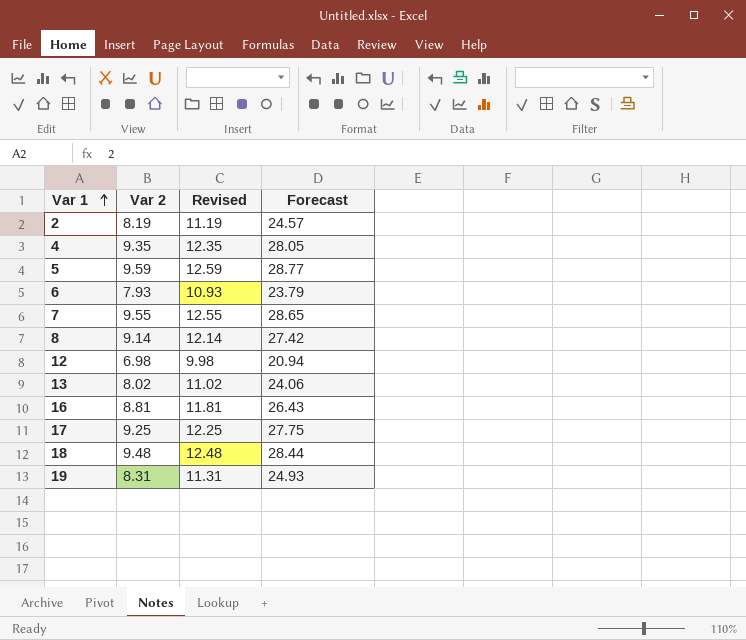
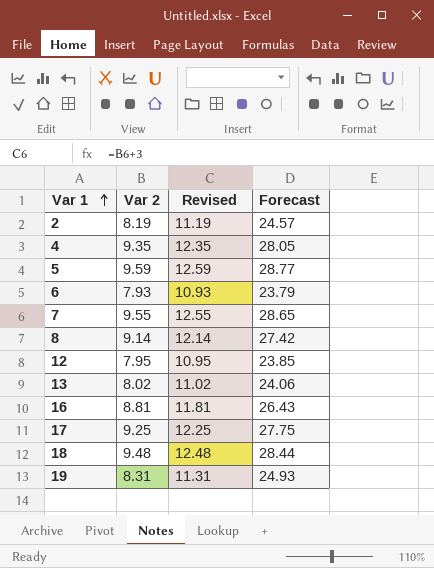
12 | Var 2: 6.98 -> 7.95
12 | Revised: 9.98 -> 10.95
12 | Forecast: 20.94 -> 23.85

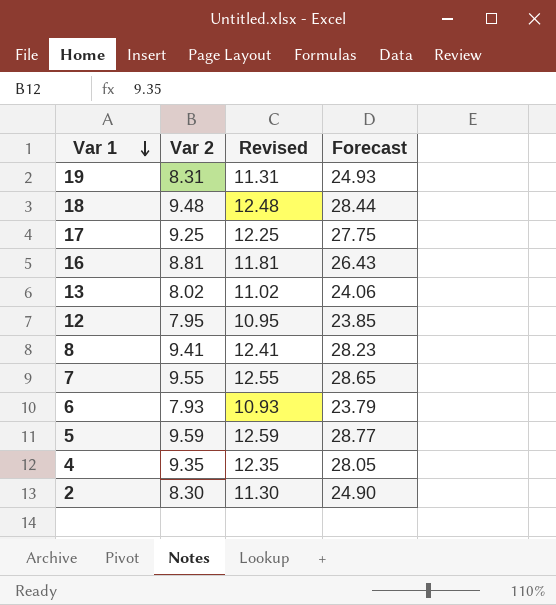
row order: Var 1 ascending -> Var 1 descending
8 | Var 2: 9.14 -> 9.41
8 | Revised: 12.14 -> 12.41
8 | Forecast: 27.42 -> 28.23
2 | Var 2: 8.19 -> 8.30
2 | Revised: 11.19 -> 11.30
2 | Forecast: 24.57 -> 24.90

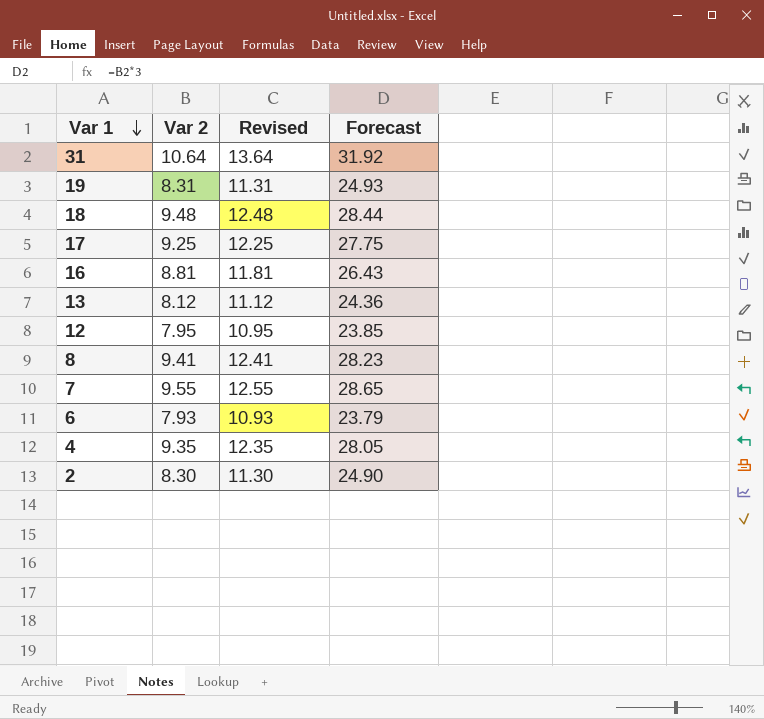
row 5: 9.59 | 12.59 | 28.77 -> none
row 31: none -> 10.64 | 13.64 | 31.92
13 | Var 2: 8.02 -> 8.12
13 | Revised: 11.02 -> 11.12
13 | Forecast: 24.06 -> 24.36

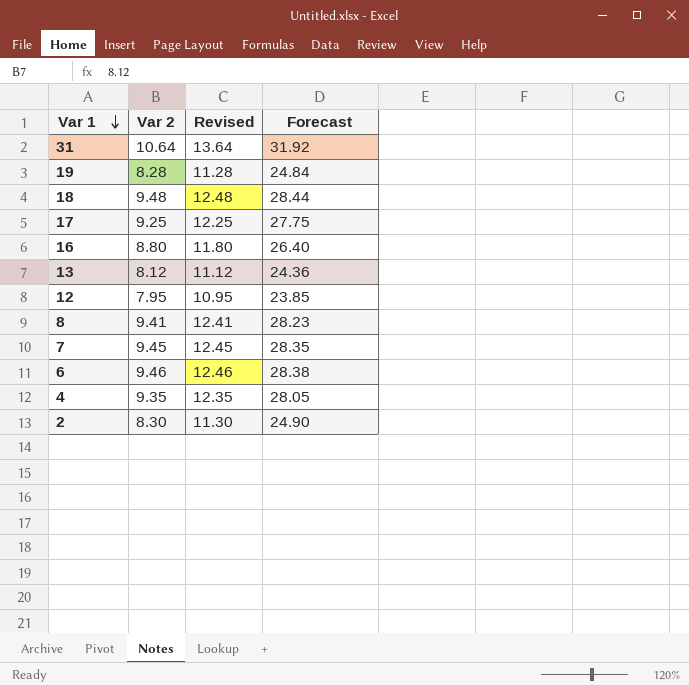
19 | Var 2: 8.31 -> 8.28
19 | Revised: 11.31 -> 11.28
19 | Forecast: 24.93 -> 24.84
16 | Var 2: 8.81 -> 8.80
16 | Revised: 11.81 -> 11.80
16 | Forecast: 26.43 -> 26.40
7 | Var 2: 9.55 -> 9.45
7 | Revised: 12.55 -> 12.45
7 | Forecast: 28.65 -> 28.35
6 | Var 2: 7.93 -> 9.46
6 | Revised: 10.93 -> 12.46
6 | Forecast: 23.79 -> 28.38

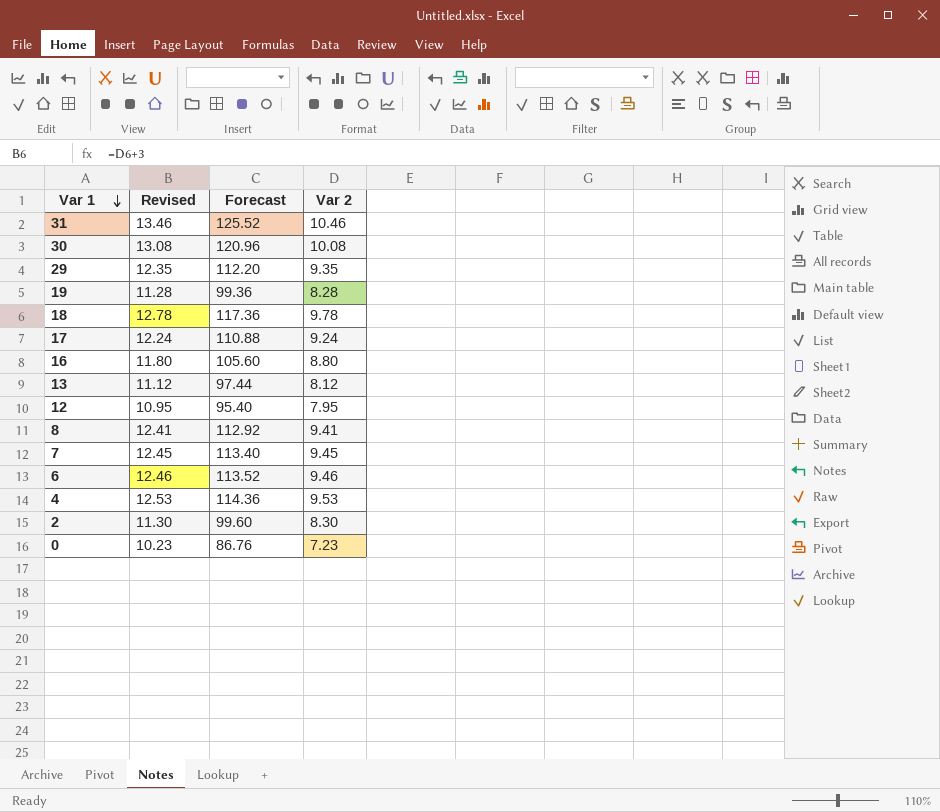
column Forecast | formula: [Var 2] * 3 -> [Var 2] * 12
column Var 2 | position: 2 -> 4
31 | Revised: 13.64 -> 13.46
31 | Var 2: 10.64 -> 10.46
row 30: none -> 13.08 | 120.96 | 10.08
row 29: none -> 12.35 | 112.20 | 9.35
18 | Revised: 12.48 -> 12.78
18 | Var 2: 9.48 -> 9.78
17 | Revised: 12.25 -> 12.24
17 | Var 2: 9.25 -> 9.24
4 | Revised: 12.35 -> 12.53
4 | Var 2: 9.35 -> 9.53
row 0: none -> 10.23 | 86.76 | 7.23

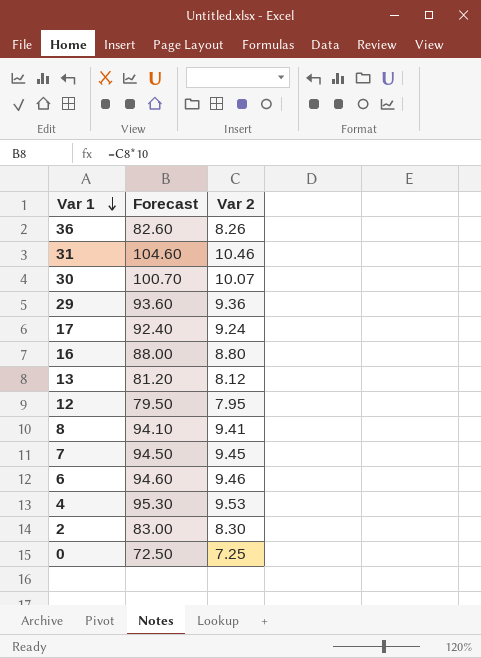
column Revised | formula: [Var 2] + 3 -> none
column Forecast | formula: [Var 2] * 12 -> [Var 2] * 10
row 19: 11.28 | 99.36 | 8.28 -> none
row 18: 12.78 | 117.36 | 9.78 -> none
row 36: none -> 82.60 | 8.26
30 | Var 2: 10.08 -> 10.07
29 | Var 2: 9.35 -> 9.36
0 | Var 2: 7.23 -> 7.25

